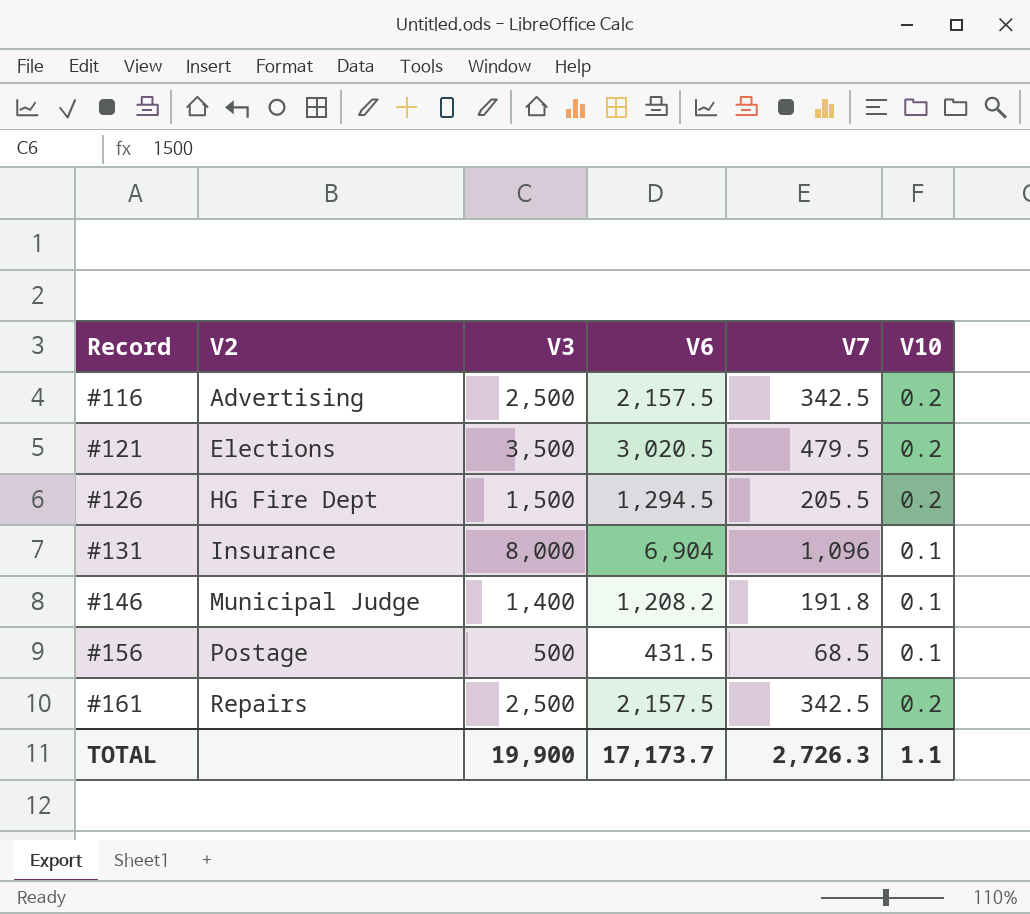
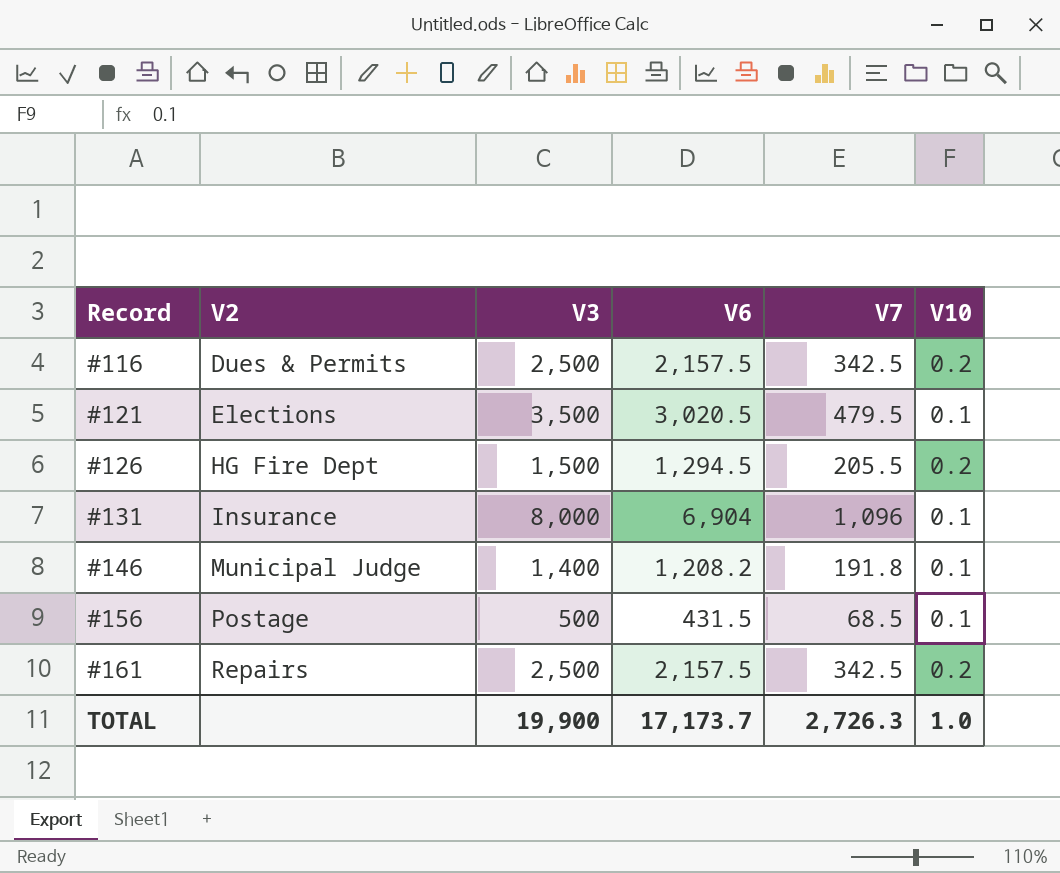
#116 | V2: Advertising -> Dues & Permits
#121 | V10: 0.2 -> 0.1
TOTAL | V10: 1.1 -> 1.0

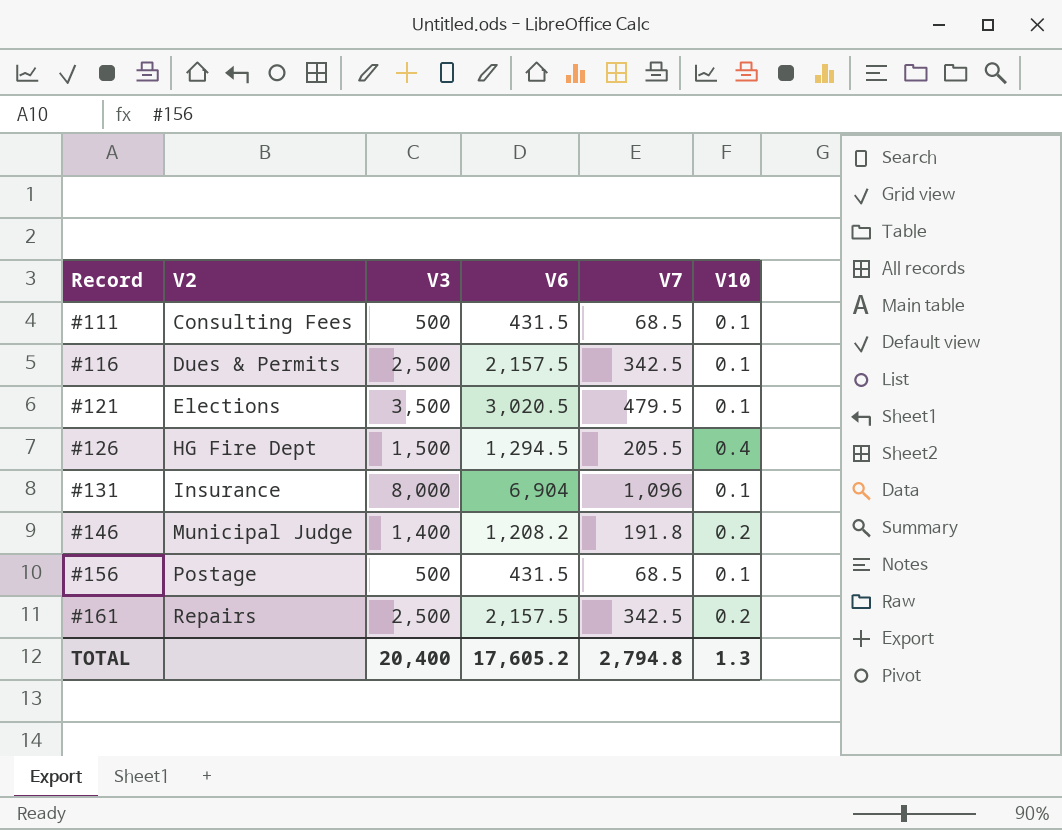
row #111: none -> Consulting Fees | 500 | 431.5 | 68.5 | 0.1
#116 | V10: 0.2 -> 0.1
#126 | V10: 0.2 -> 0.4
#146 | V10: 0.1 -> 0.2
TOTAL | V3: 19,900 -> 20,400
TOTAL | V6: 17,173.7 -> 17,605.2
TOTAL | V7: 2,726.3 -> 2,794.8
TOTAL | V10: 1.0 -> 1.3

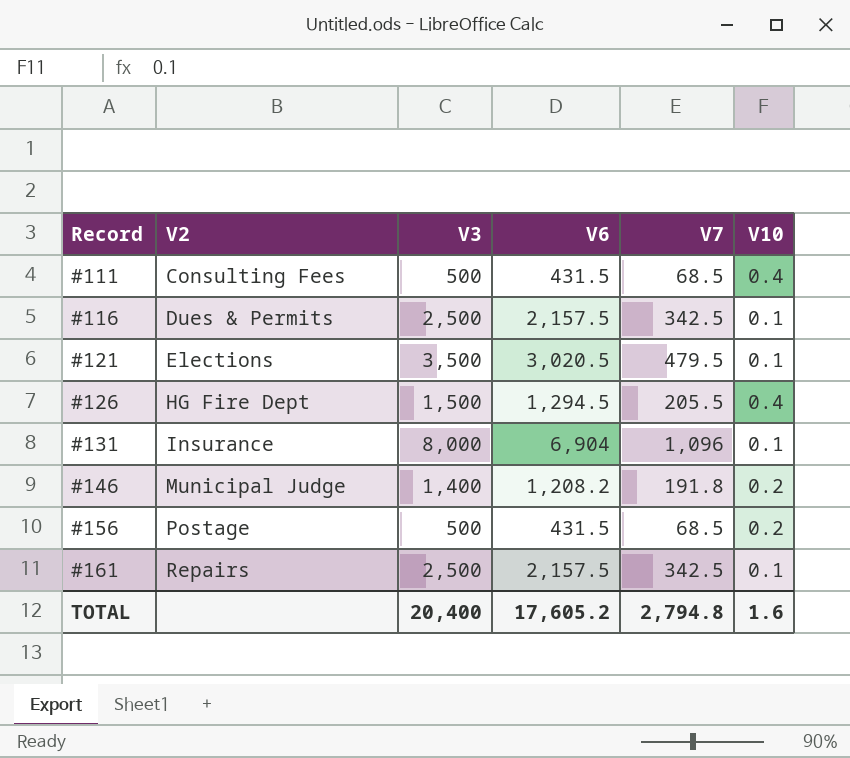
#111 | V10: 0.1 -> 0.4
#156 | V10: 0.1 -> 0.2
#161 | V10: 0.2 -> 0.1
TOTAL | V10: 1.3 -> 1.6

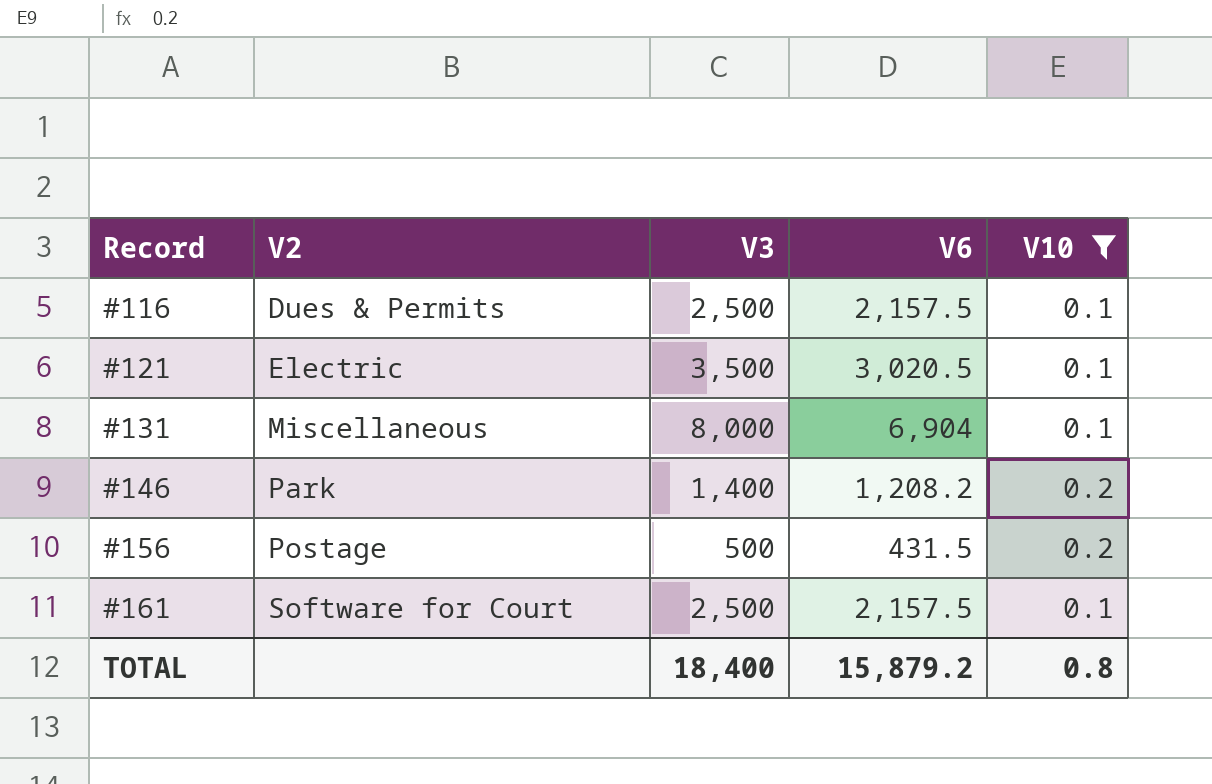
filter: none -> V10 != 0.4
column V7 | formula: [V3] - [V6] -> none
#121 | V2: Elections -> Electric
#131 | V2: Insurance -> Miscellaneous
#146 | V2: Municipal Judge -> Park
#161 | V2: Repairs -> Software for Court
TOTAL | V3: 20,400 -> 18,400
TOTAL | V6: 17,605.2 -> 15,879.2
TOTAL | V10: 1.6 -> 0.8

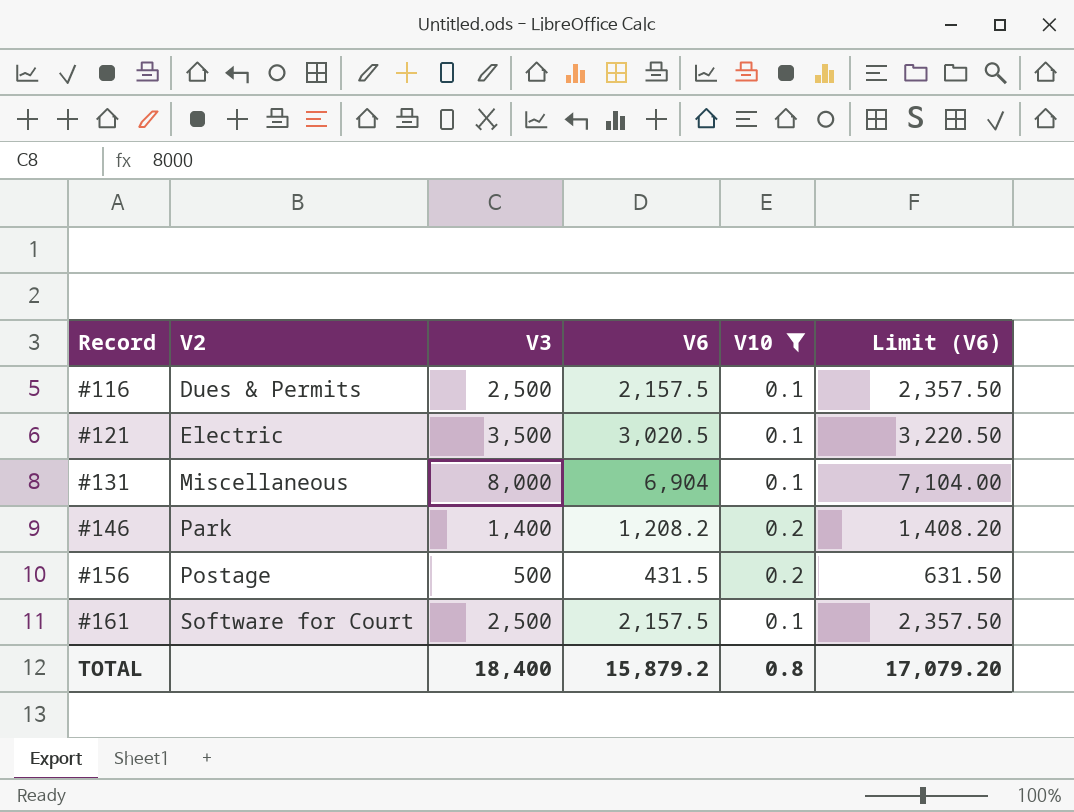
column Limit (V6) | formula: none -> [V6] + 200

